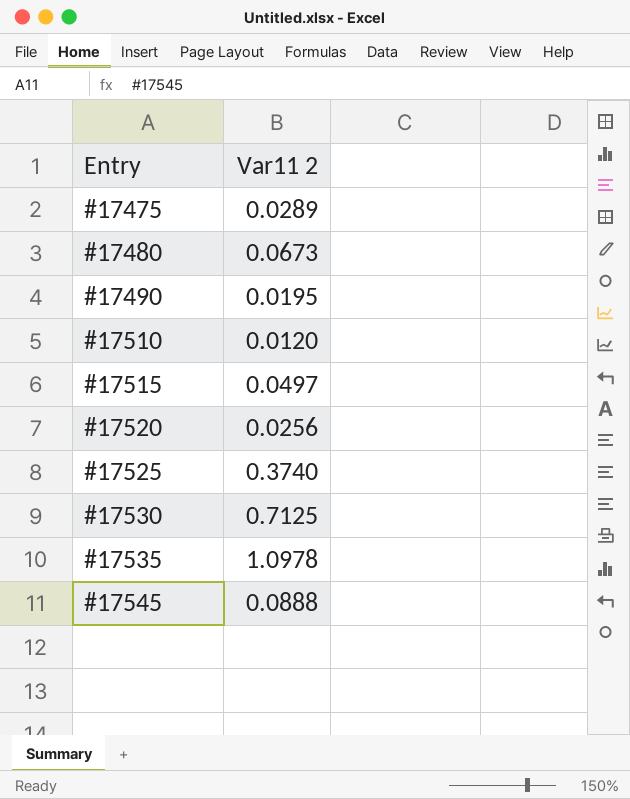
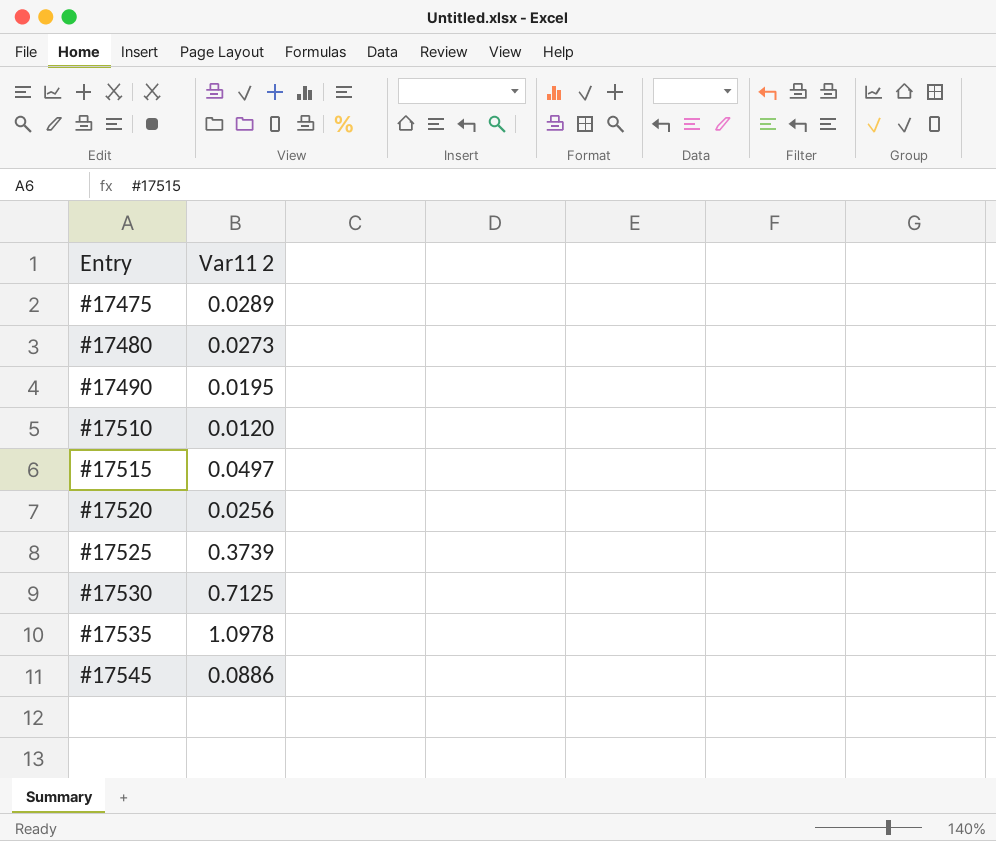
#17480 | Var11 2: 0.0673 -> 0.0273
#17525 | Var11 2: 0.3740 -> 0.3739
#17545 | Var11 2: 0.0888 -> 0.0886

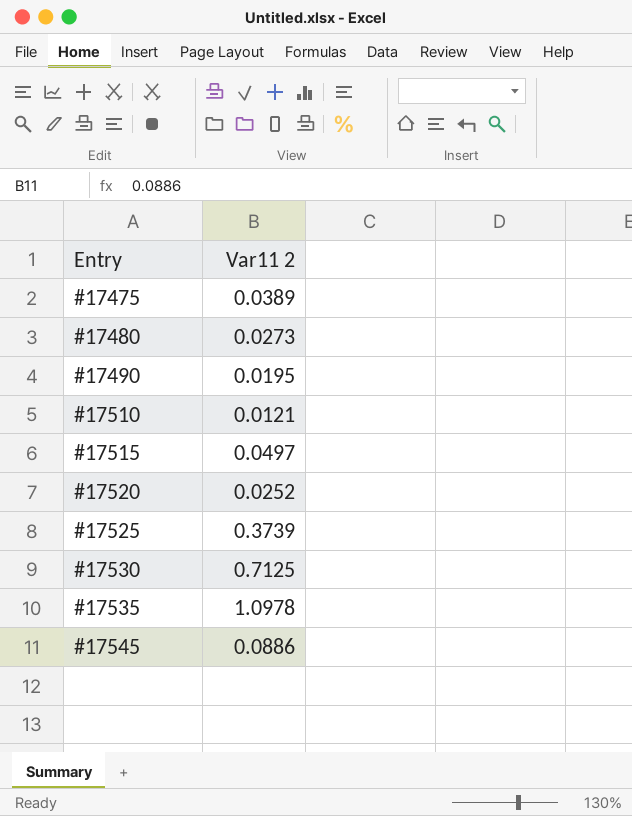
#17475 | Var11 2: 0.0289 -> 0.0389
#17510 | Var11 2: 0.0120 -> 0.0121
#17520 | Var11 2: 0.0256 -> 0.0252

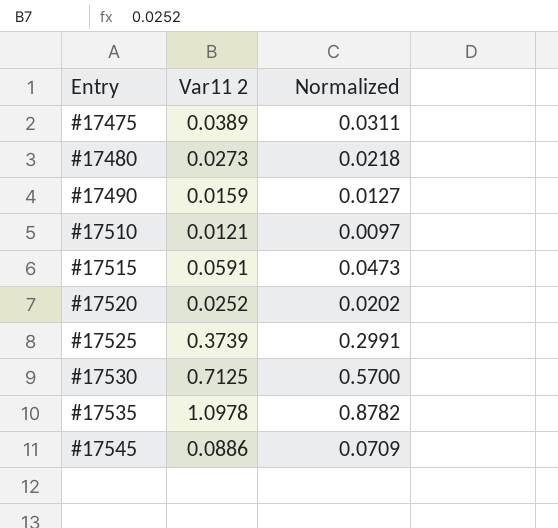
column Normalized | formula: none -> [Var11 2] * 0.8
#17490 | Var11 2: 0.0195 -> 0.0159
#17515 | Var11 2: 0.0497 -> 0.0591

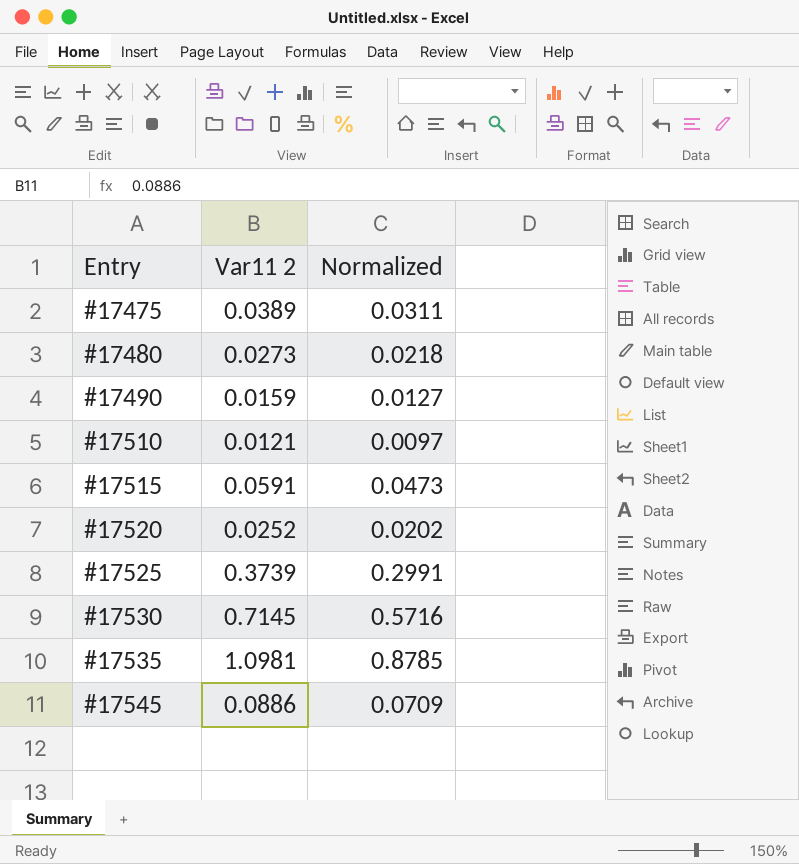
#17530 | Var11 2: 0.7125 -> 0.7145
#17530 | Normalized: 0.5700 -> 0.5716
#17535 | Var11 2: 1.0978 -> 1.0981
#17535 | Normalized: 0.8782 -> 0.8785

